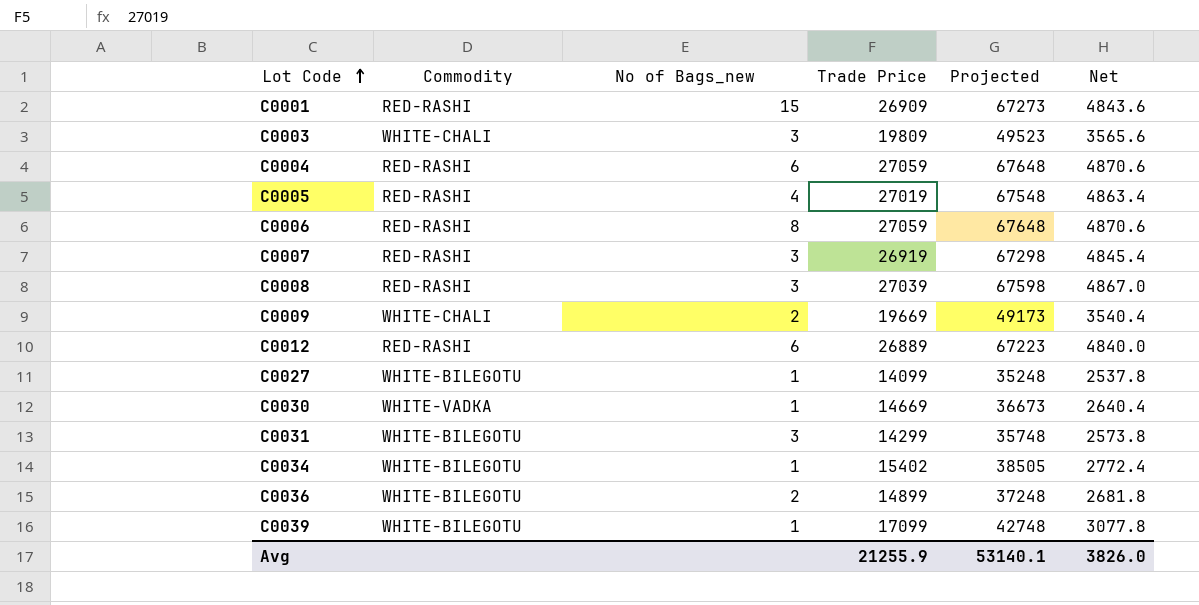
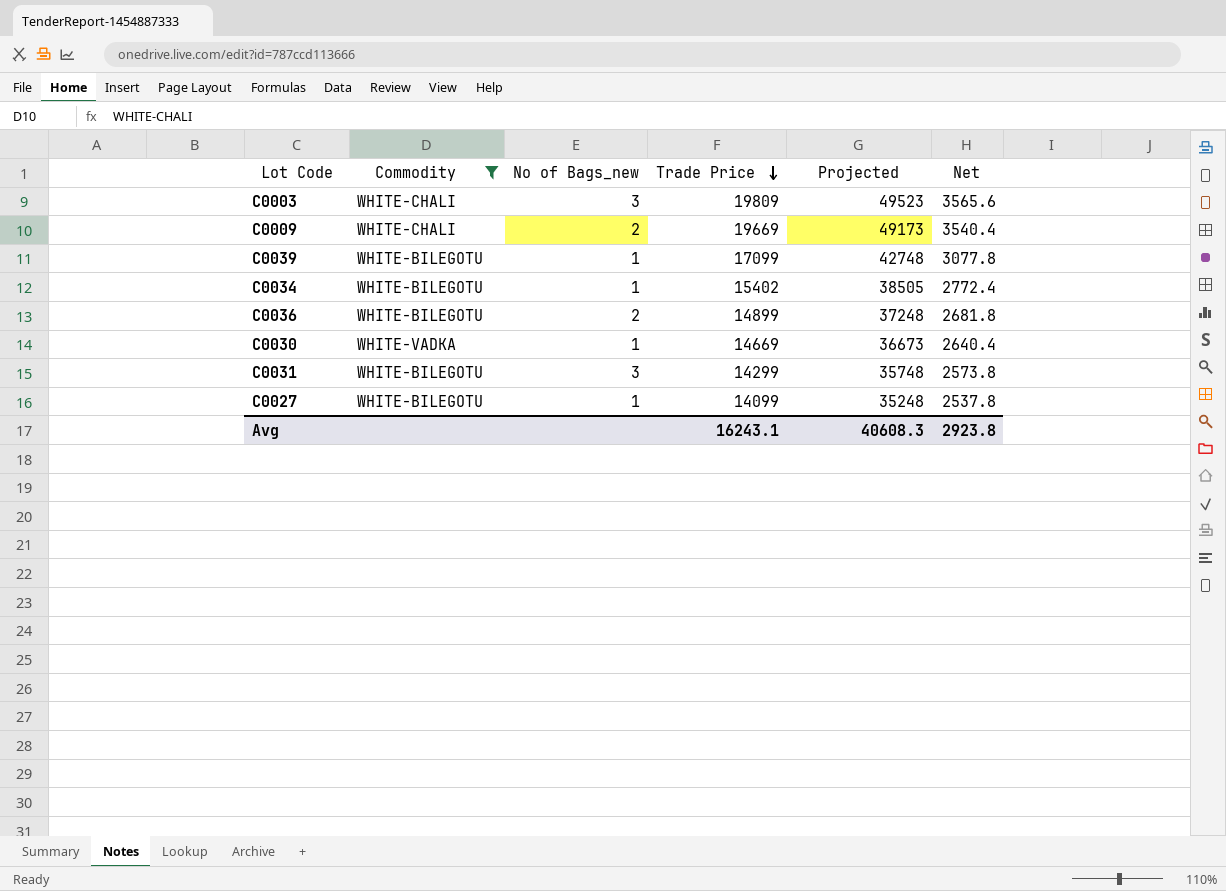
filter: none -> Commodity != RED-RASHI
row order: Lot Code ascending -> Trade Price descending
Avg | Trade Price: 21255.9 -> 16243.1
Avg | Projected: 53140.1 -> 40608.3
Avg | Net: 3826.0 -> 2923.8

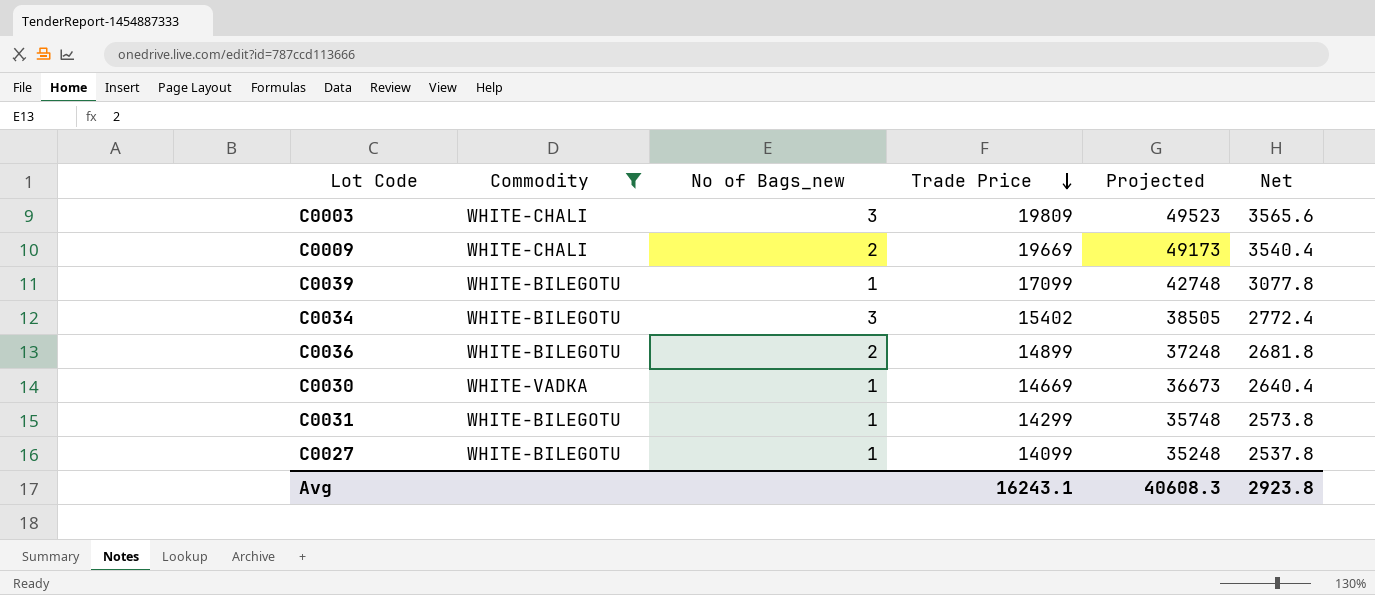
C0034 | No of Bags_new: 1 -> 3
C0031 | No of Bags_new: 3 -> 1

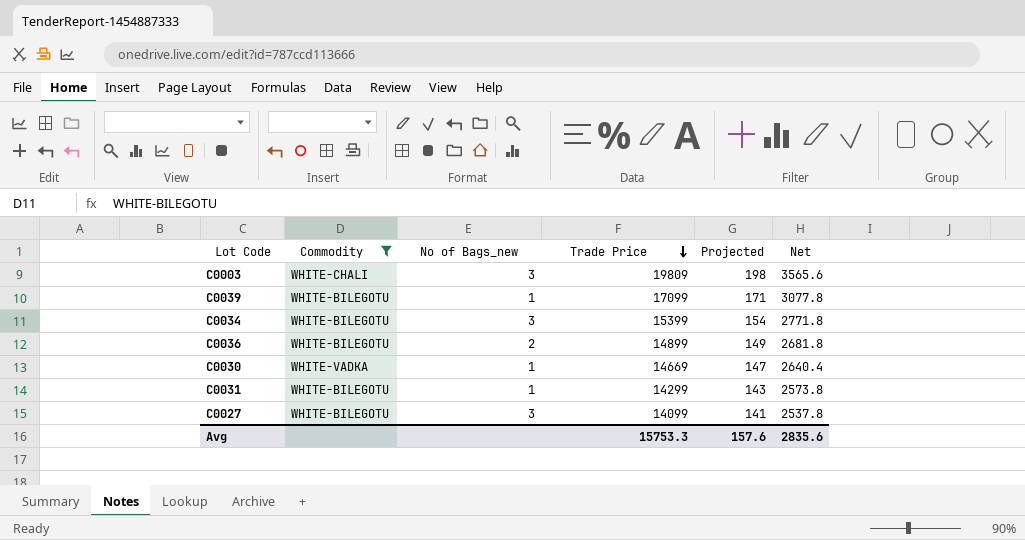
column Projected | formula: [Trade Price] * 2.5 -> [Trade Price] * 0.01
row C0009: WHITE-CHALI | 2 | 19669 | 49173 | 3540.4 -> none
C0034 | Trade Price: 15402 -> 15399
C0034 | Net: 2772.4 -> 2771.8
C0027 | No of Bags_new: 1 -> 3
Avg | Trade Price: 16243.1 -> 15753.3
Avg | Projected: 40608.3 -> 157.6
Avg | Net: 2923.8 -> 2835.6

